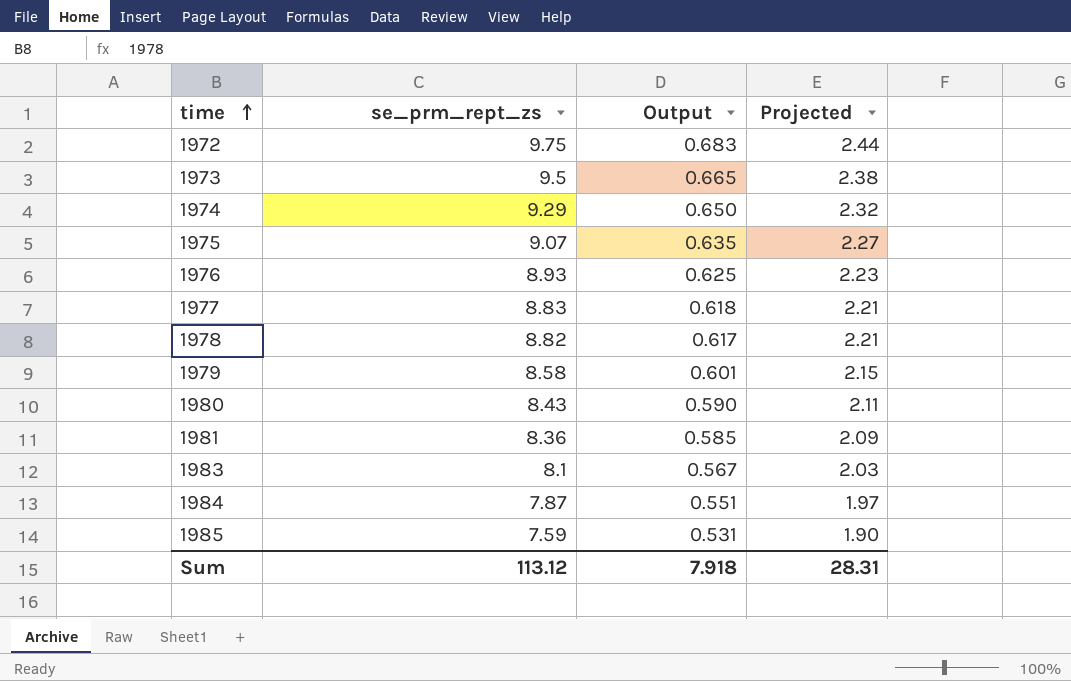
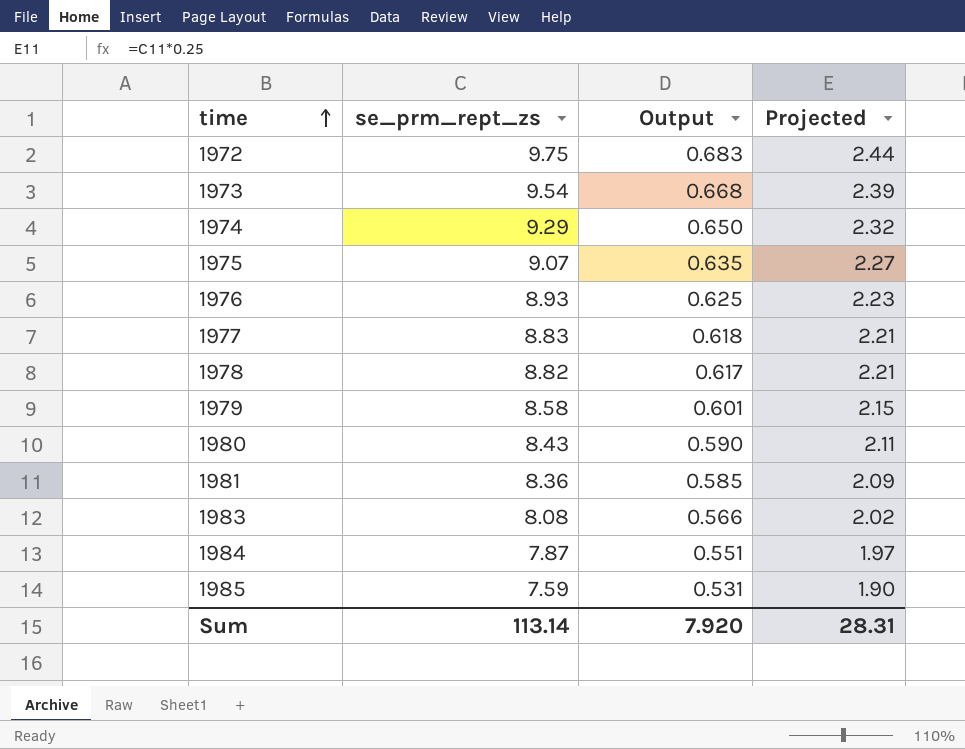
1973 | se_prm_rept_zs: 9.5 -> 9.54
1973 | Output: 0.665 -> 0.668
1973 | Projected: 2.38 -> 2.39
1983 | se_prm_rept_zs: 8.1 -> 8.08
1983 | Output: 0.567 -> 0.566
1983 | Projected: 2.03 -> 2.02
Sum | se_prm_rept_zs: 113.12 -> 113.14
Sum | Output: 7.918 -> 7.920

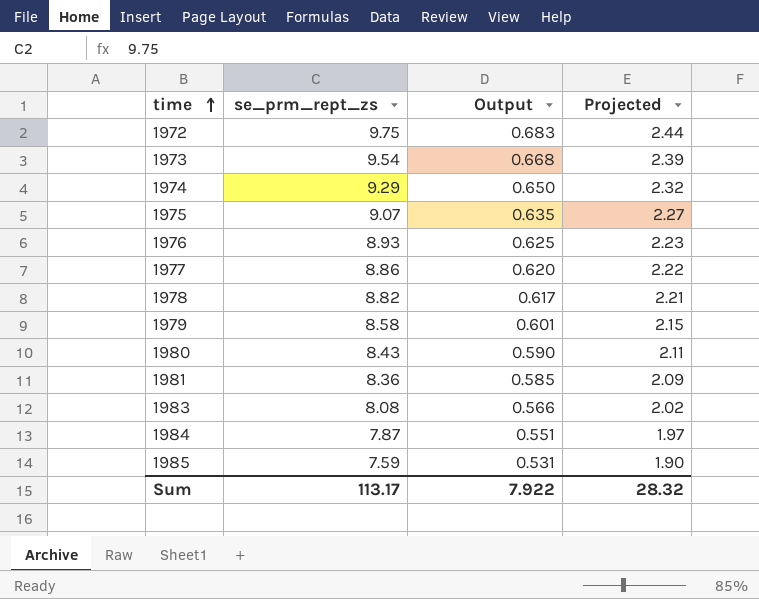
1977 | se_prm_rept_zs: 8.83 -> 8.86
1977 | Output: 0.618 -> 0.620
1977 | Projected: 2.21 -> 2.22
Sum | se_prm_rept_zs: 113.14 -> 113.17
Sum | Output: 7.920 -> 7.922
Sum | Projected: 28.31 -> 28.32

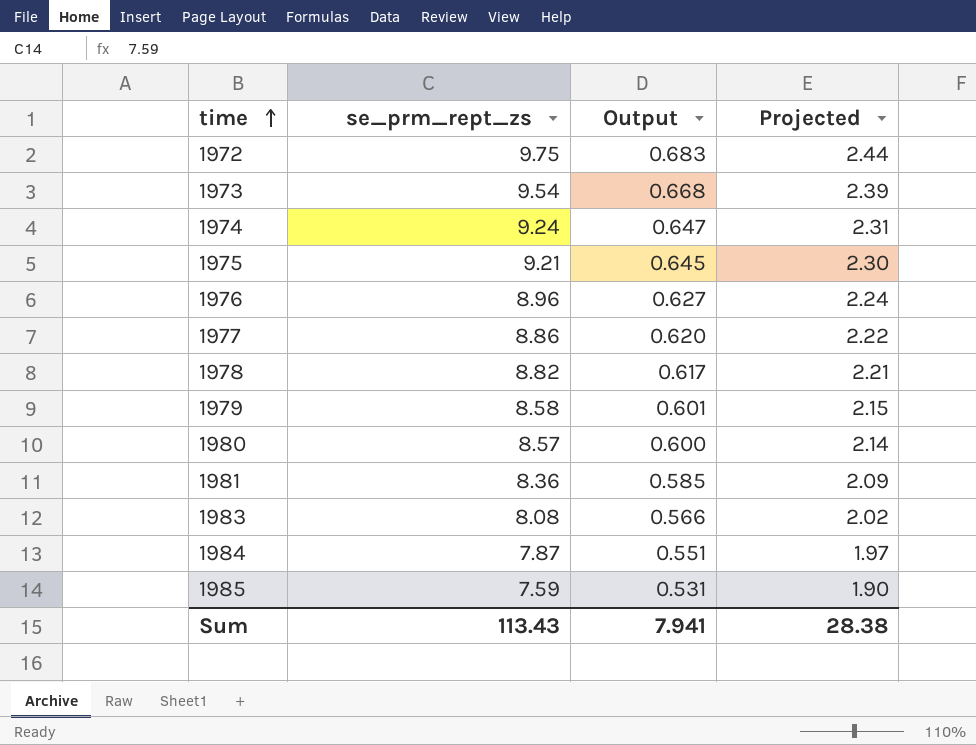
1974 | se_prm_rept_zs: 9.29 -> 9.24
1974 | Output: 0.650 -> 0.647
1974 | Projected: 2.32 -> 2.31
1975 | se_prm_rept_zs: 9.07 -> 9.21
1975 | Output: 0.635 -> 0.645
1975 | Projected: 2.27 -> 2.30
1976 | se_prm_rept_zs: 8.93 -> 8.96
1976 | Output: 0.625 -> 0.627
1976 | Projected: 2.23 -> 2.24
1980 | se_prm_rept_zs: 8.43 -> 8.57
1980 | Output: 0.590 -> 0.600
1980 | Projected: 2.11 -> 2.14
Sum | se_prm_rept_zs: 113.17 -> 113.43
Sum | Output: 7.922 -> 7.941
Sum | Projected: 28.32 -> 28.38

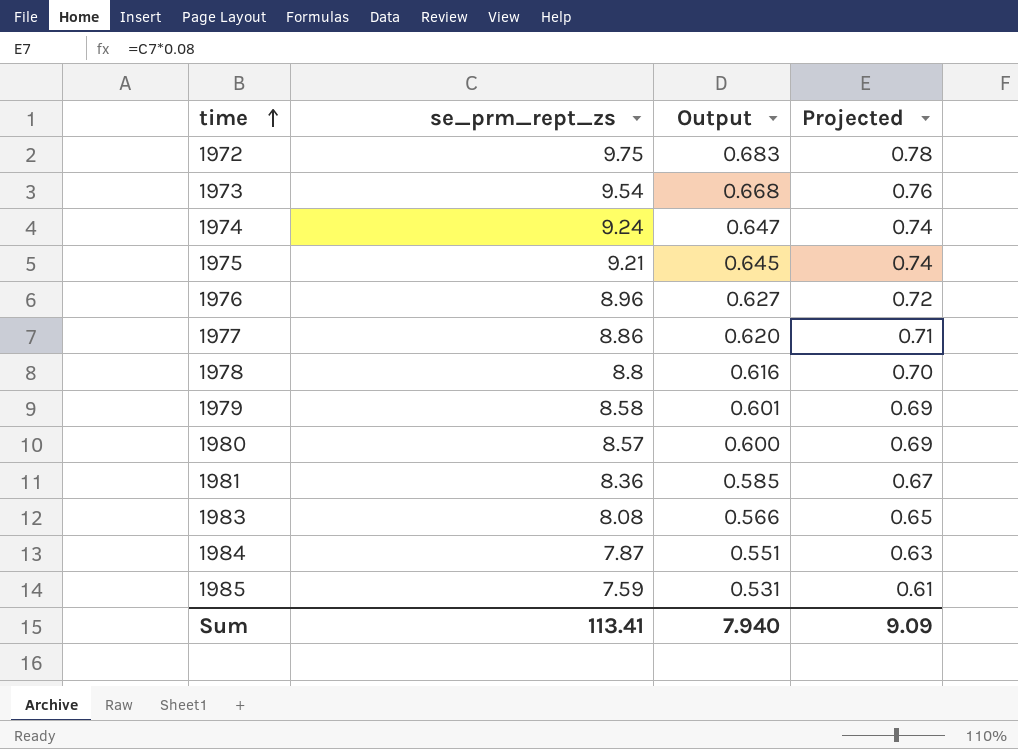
column Projected | formula: [se_prm_rept_zs] * 0.25 -> [se_prm_rept_zs] * 0.08
1978 | se_prm_rept_zs: 8.82 -> 8.8
1978 | Output: 0.617 -> 0.616
Sum | se_prm_rept_zs: 113.43 -> 113.41
Sum | Output: 7.941 -> 7.940
Sum | Projected: 28.38 -> 9.09

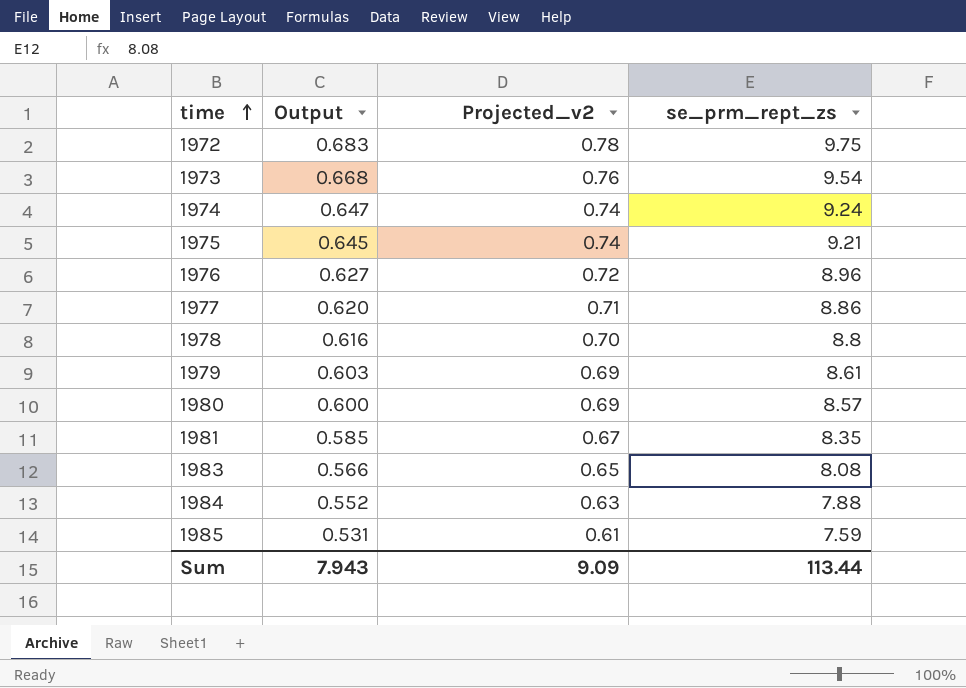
column name: Projected -> Projected_v2
column se_prm_rept_zs | position: 2 -> 4
1979 | Output: 0.601 -> 0.603
1979 | se_prm_rept_zs: 8.58 -> 8.61
1981 | se_prm_rept_zs: 8.36 -> 8.35
1984 | Output: 0.551 -> 0.552
1984 | se_prm_rept_zs: 7.87 -> 7.88
Sum | Output: 7.940 -> 7.943
Sum | se_prm_rept_zs: 113.41 -> 113.44

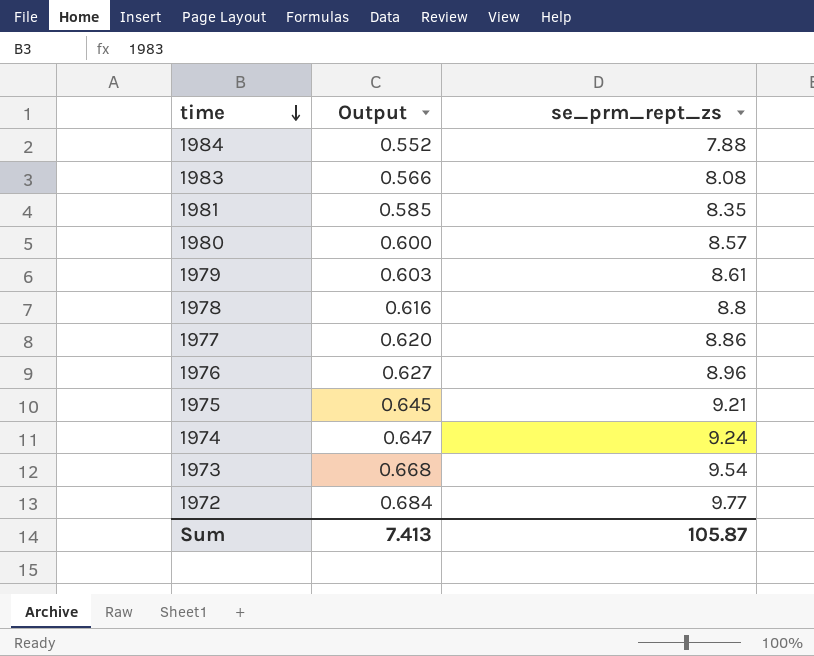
row order: time ascending -> time descending
column Projected_v2 | formula: [se_prm_rept_zs] * 0.08 -> none
row 1985: 0.531 | 0.61 | 7.59 -> none
1972 | Output: 0.683 -> 0.684
1972 | se_prm_rept_zs: 9.75 -> 9.77
Sum | Output: 7.943 -> 7.413
Sum | se_prm_rept_zs: 113.44 -> 105.87

